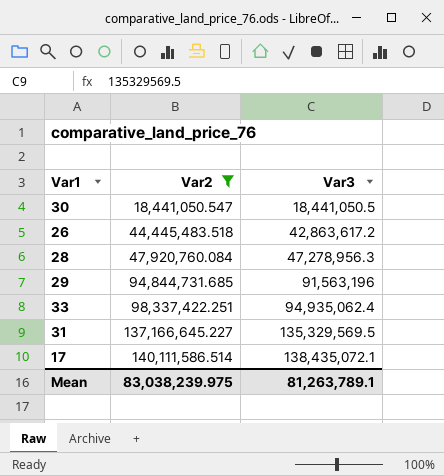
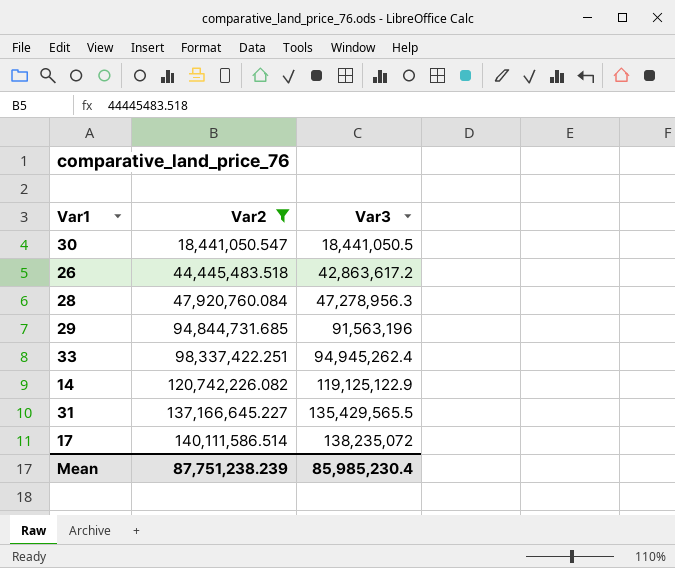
33 | Var3: 94,935,062.4 -> 94,945,262.4
row 14: none -> 120,742,226.082 | 119,125,122.9
31 | Var3: 135,329,569.5 -> 135,429,565.5
17 | Var3: 138,435,072.1 -> 138,235,072
Mean | Var2: 83,038,239.975 -> 87,751,238.239
Mean | Var3: 81,263,789.1 -> 85,985,230.4

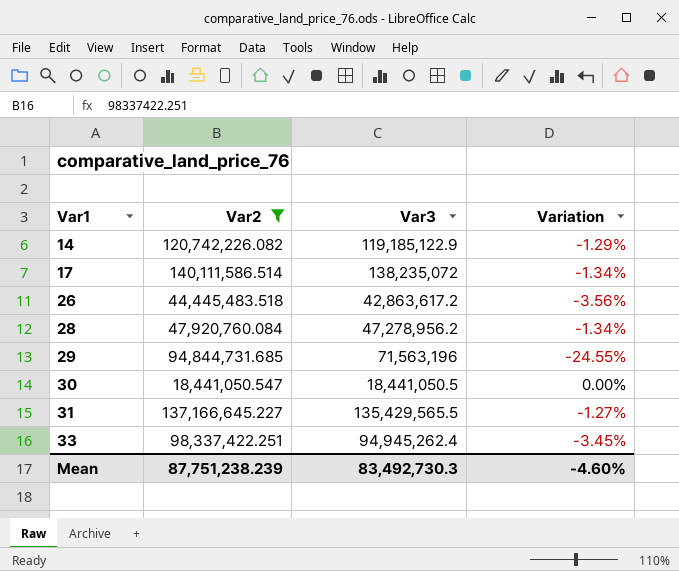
row order: Var2 ascending -> Var1 ascending
column Variation | formula: none -> ([Var3] - [Var2]) / [Var2]
14 | Var3: 119,125,122.9 -> 119,185,122.9
28 | Var3: 47,278,956.3 -> 47,278,956.2
29 | Var3: 91,563,196 -> 71,563,196
Mean | Var3: 85,985,230.4 -> 83,492,730.3

